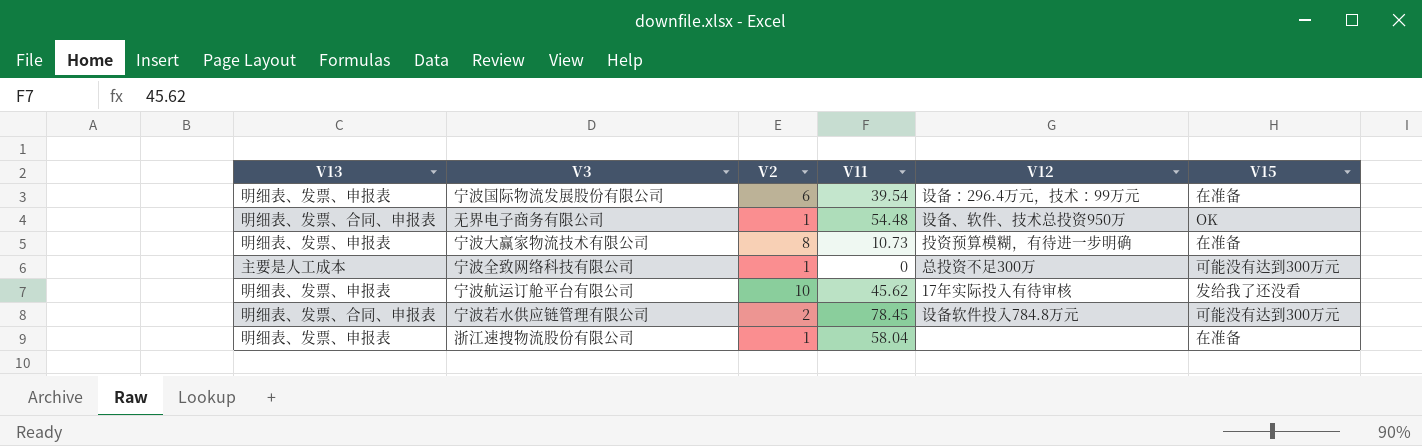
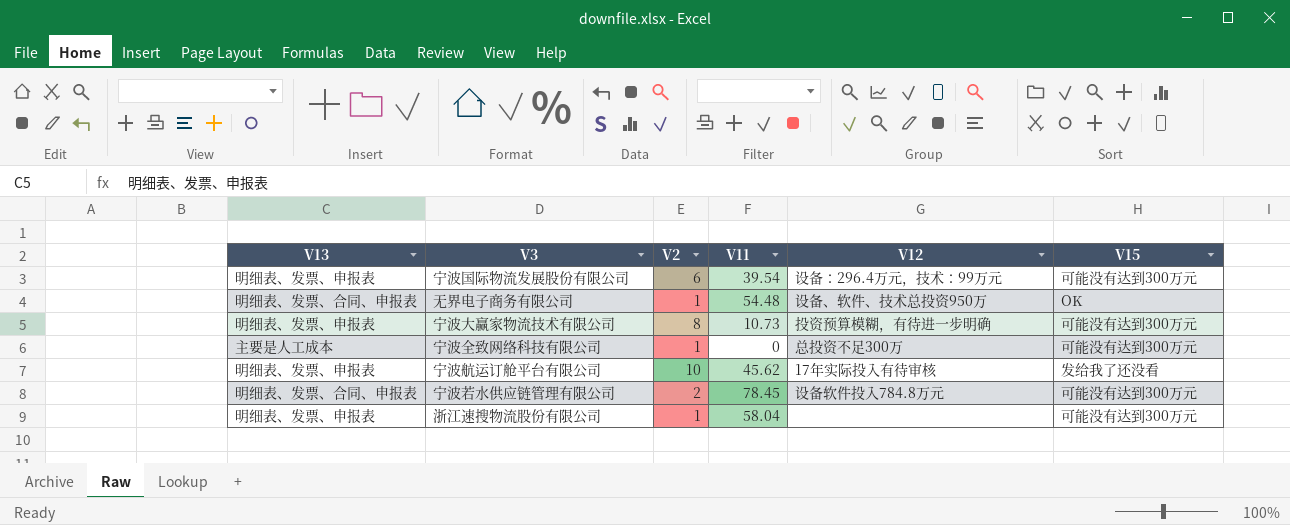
宁波国际物流发展股份有限公司 | V15: 在准备 -> 可能没有达到300万元
宁波大赢家物流技术有限公司 | V15: 在准备 -> 可能没有达到300万元
浙江速搜物流股份有限公司 | V15: 在准备 -> 可能没有达到300万元

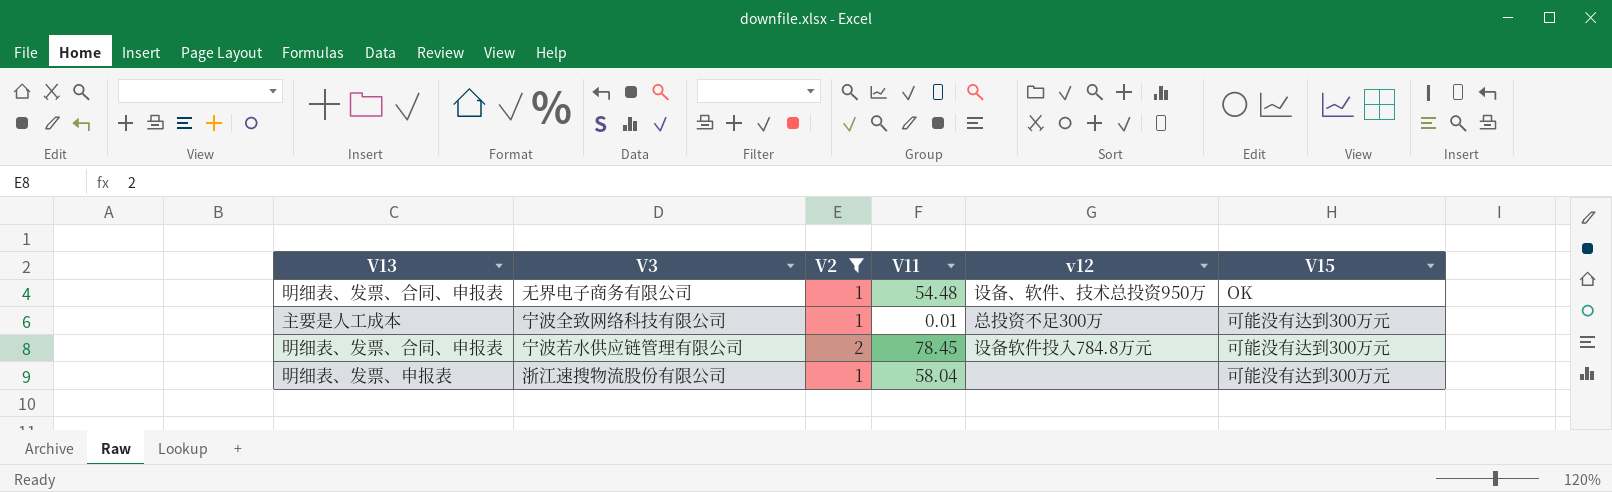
filter: none -> V2 <= 2
column name: V12 -> v12
宁波全致网络科技有限公司 | V11: 0 -> 0.01

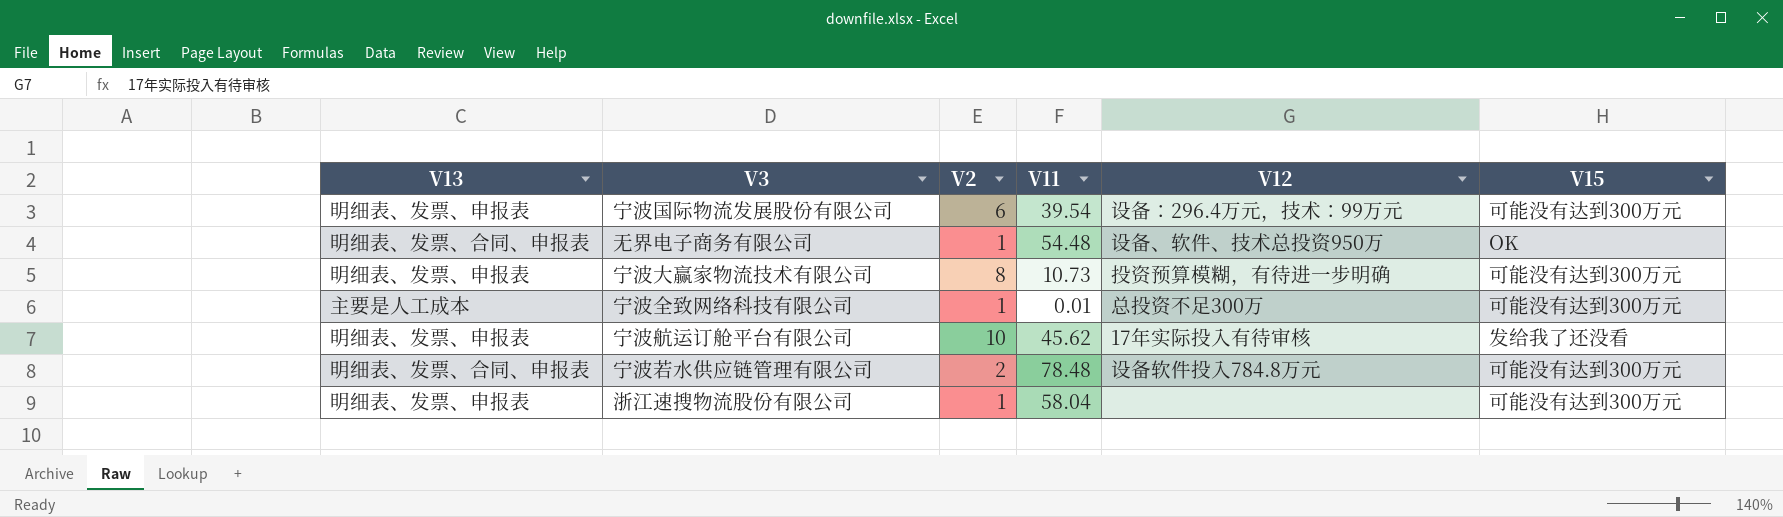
filter: V2 <= 2 -> none
column name: v12 -> V12
宁波若水供应链管理有限公司 | V11: 78.45 -> 78.48

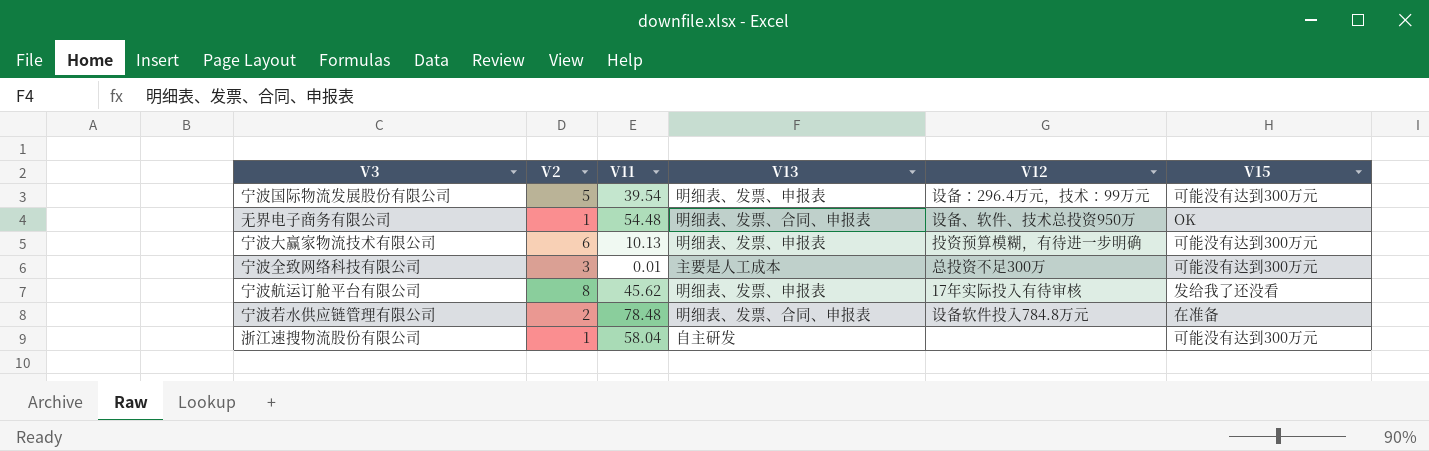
column V13 | position: 1 -> 4
宁波国际物流发展股份有限公司 | V2: 6 -> 5
宁波大赢家物流技术有限公司 | V2: 8 -> 6
宁波大赢家物流技术有限公司 | V11: 10.73 -> 10.13
宁波全致网络科技有限公司 | V2: 1 -> 3
宁波航运订舱平台有限公司 | V2: 10 -> 8
宁波若水供应链管理有限公司 | V15: 可能没有达到300万元 -> 在准备
浙江速搜物流股份有限公司 | V13: 明细表、发票、申报表 -> 自主研发

